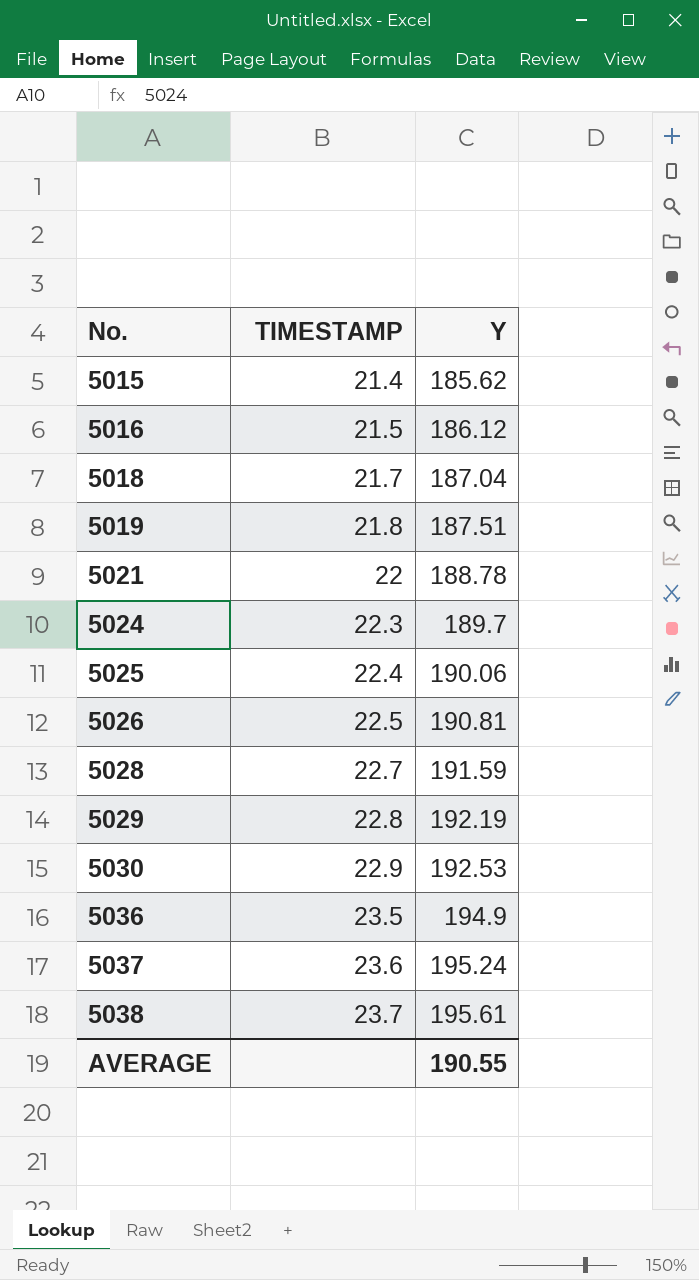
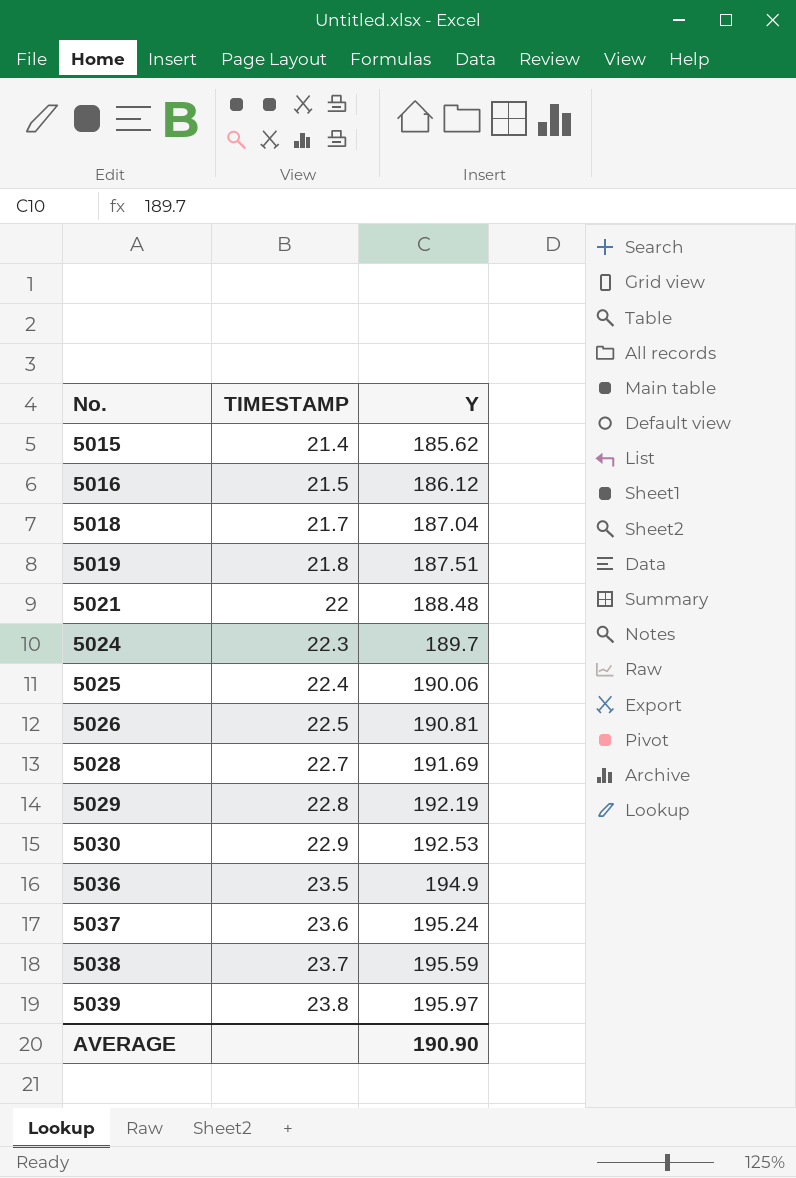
5021 | Y: 188.78 -> 188.48
5028 | Y: 191.59 -> 191.69
5038 | Y: 195.61 -> 195.59
row 5039: none -> 23.8 | 195.97
AVERAGE | Y: 190.55 -> 190.90

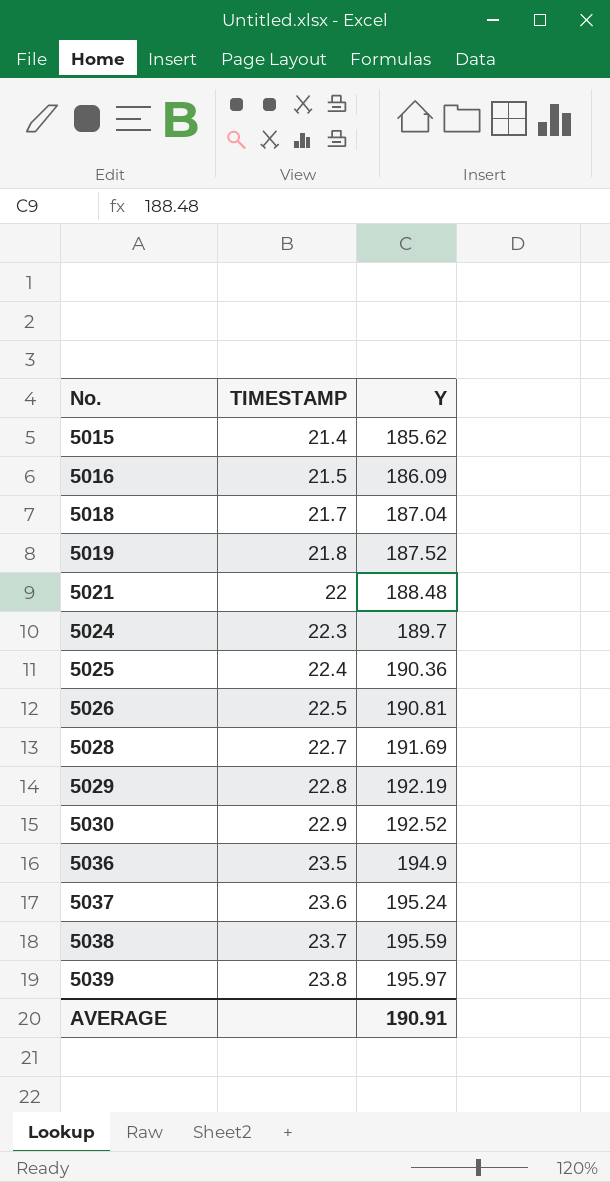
5016 | Y: 186.12 -> 186.09
5019 | Y: 187.51 -> 187.52
5025 | Y: 190.06 -> 190.36
5030 | Y: 192.53 -> 192.52
AVERAGE | Y: 190.90 -> 190.91

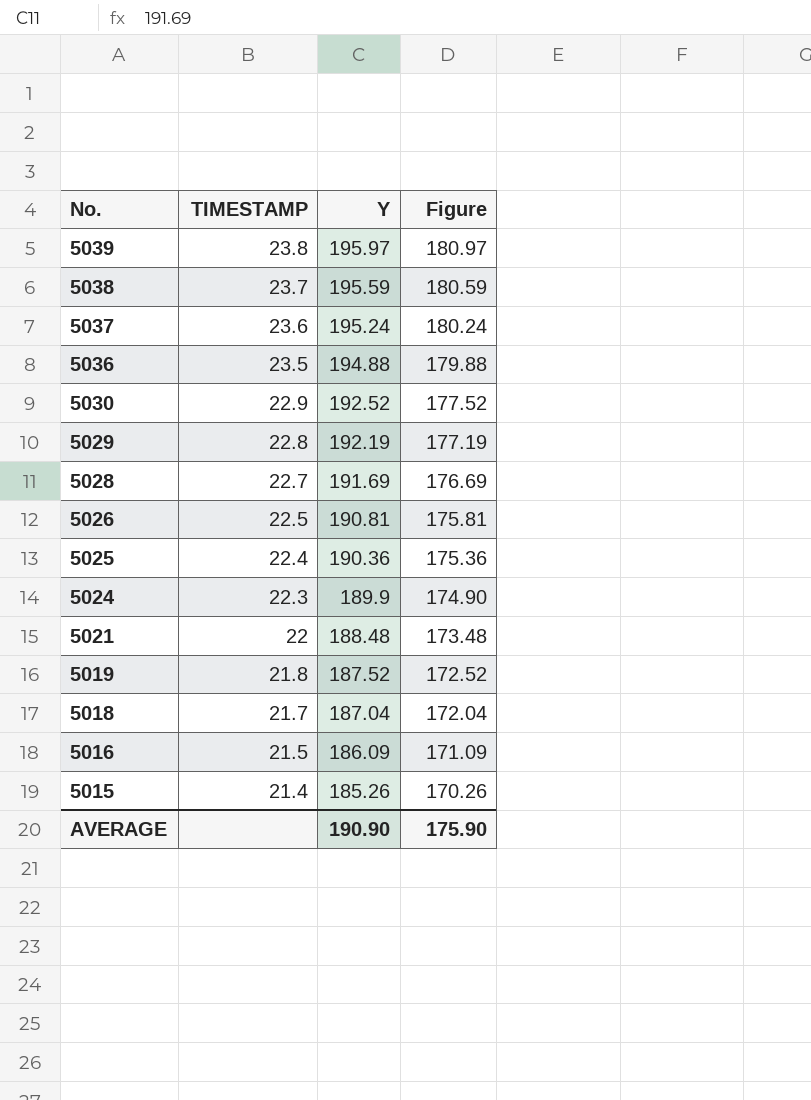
row order: No. ascending -> No. descending
column Figure | formula: none -> [Y] - 15
5036 | Y: 194.9 -> 194.88
5024 | Y: 189.7 -> 189.9
5015 | Y: 185.62 -> 185.26
AVERAGE | Y: 190.91 -> 190.90

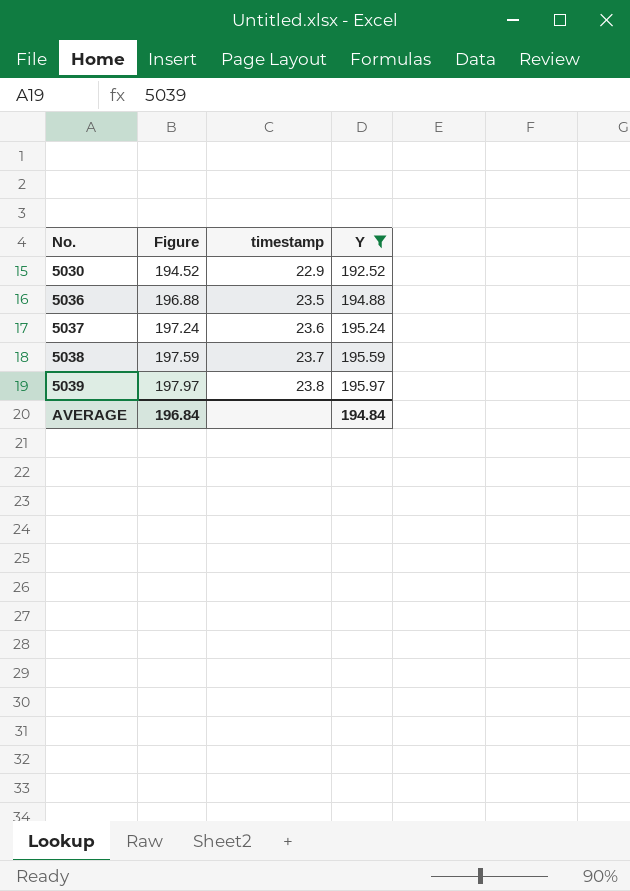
filter: none -> Y >= 192.52
row order: No. descending -> No. ascending
column Figure | formula: [Y] - 15 -> [Y] + 2
column Figure | position: 4 -> 2
column name: TIMESTAMP -> timestamp
AVERAGE | Figure: 175.90 -> 196.84
AVERAGE | Y: 190.90 -> 194.84

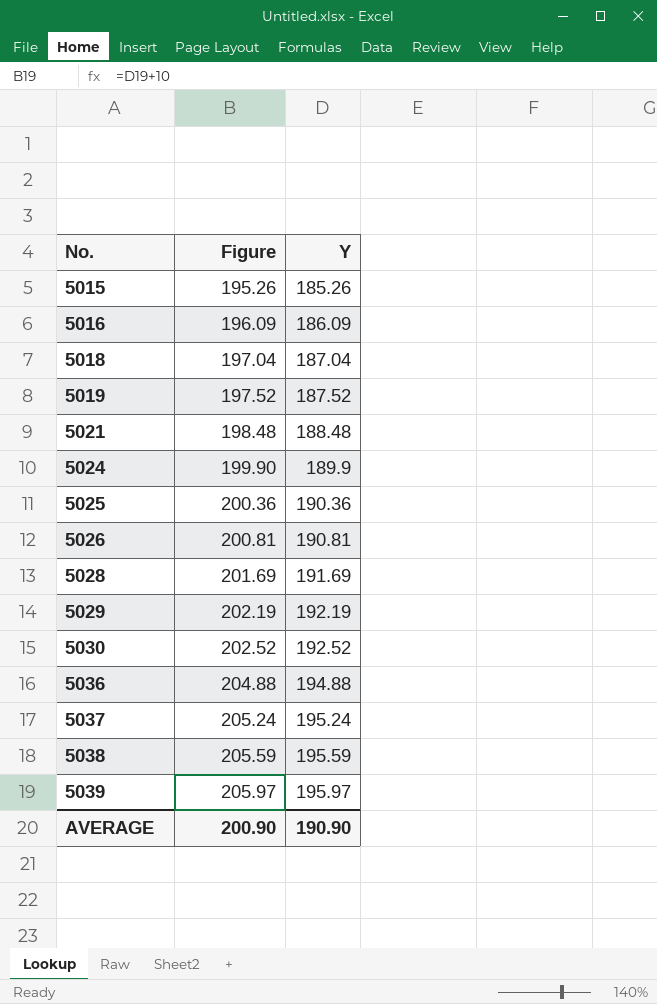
filter: Y >= 192.52 -> none
column timestamp | position: 3 -> none
column Figure | formula: [Y] + 2 -> [Y] + 10
AVERAGE | Figure: 196.84 -> 200.90
AVERAGE | Y: 194.84 -> 190.90

